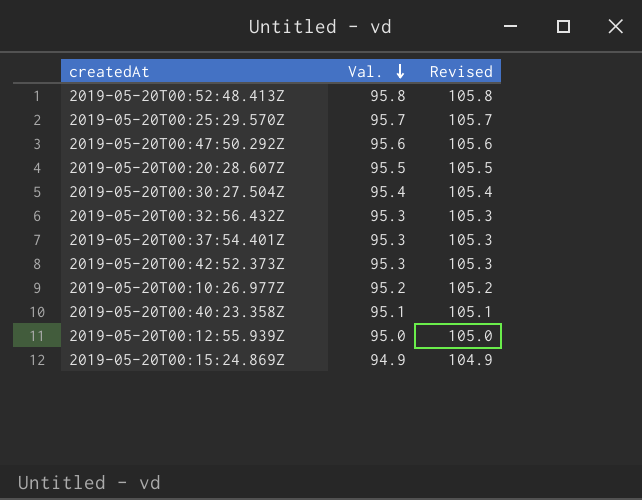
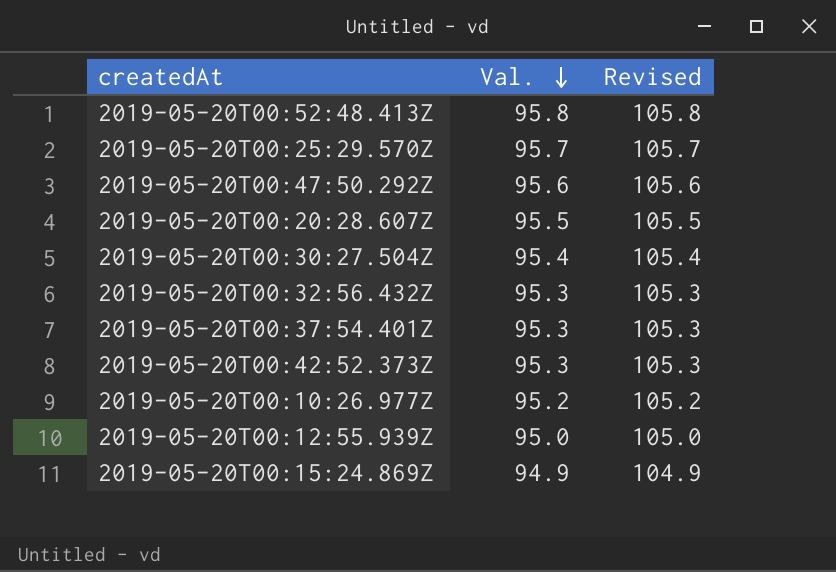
row 2019-05-20T00:40:23.358Z: 95.1 | 105.1 -> none

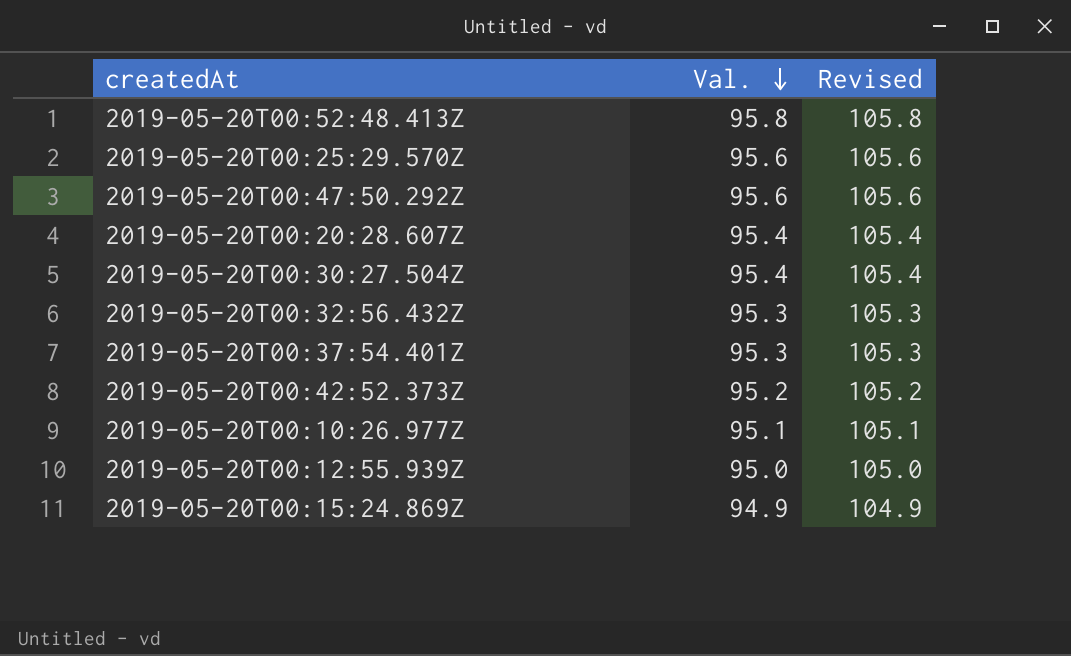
2019-05-20T00:25:29.570Z | Val.: 95.7 -> 95.6
2019-05-20T00:25:29.570Z | Revised: 105.7 -> 105.6
2019-05-20T00:20:28.607Z | Val.: 95.5 -> 95.4
2019-05-20T00:20:28.607Z | Revised: 105.5 -> 105.4
2019-05-20T00:42:52.373Z | Val.: 95.3 -> 95.2
2019-05-20T00:42:52.373Z | Revised: 105.3 -> 105.2
2019-05-20T00:10:26.977Z | Val.: 95.2 -> 95.1
2019-05-20T00:10:26.977Z | Revised: 105.2 -> 105.1

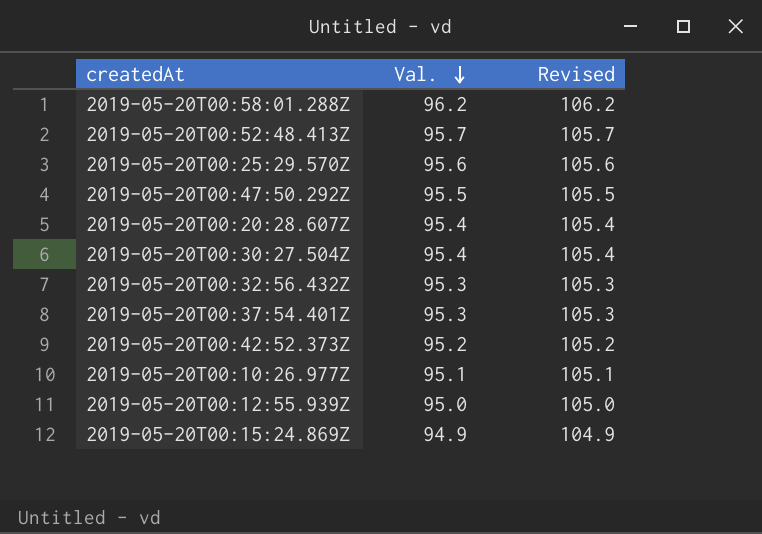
row 2019-05-20T00:58:01.288Z: none -> 96.2 | 106.2
2019-05-20T00:52:48.413Z | Val.: 95.8 -> 95.7
2019-05-20T00:52:48.413Z | Revised: 105.8 -> 105.7
2019-05-20T00:47:50.292Z | Val.: 95.6 -> 95.5
2019-05-20T00:47:50.292Z | Revised: 105.6 -> 105.5

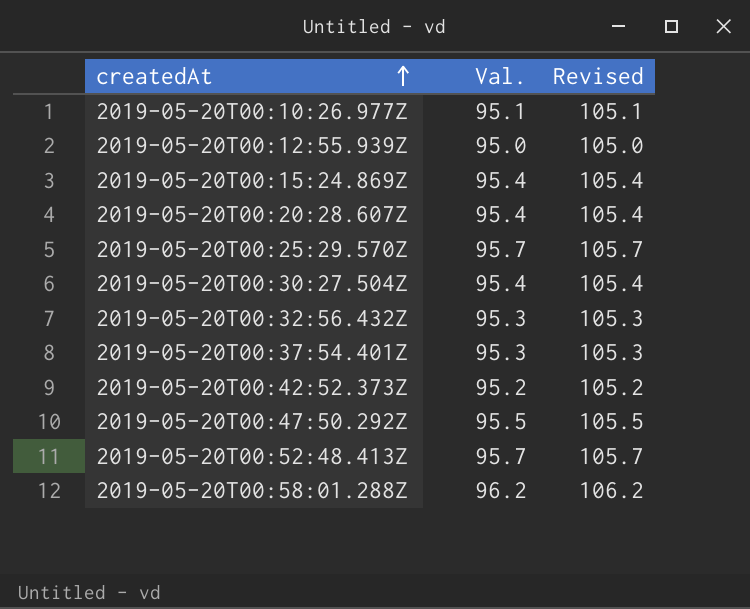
row order: Val. descending -> createdAt ascending
2019-05-20T00:15:24.869Z | Val.: 94.9 -> 95.4
2019-05-20T00:15:24.869Z | Revised: 104.9 -> 105.4
2019-05-20T00:25:29.570Z | Val.: 95.6 -> 95.7
2019-05-20T00:25:29.570Z | Revised: 105.6 -> 105.7

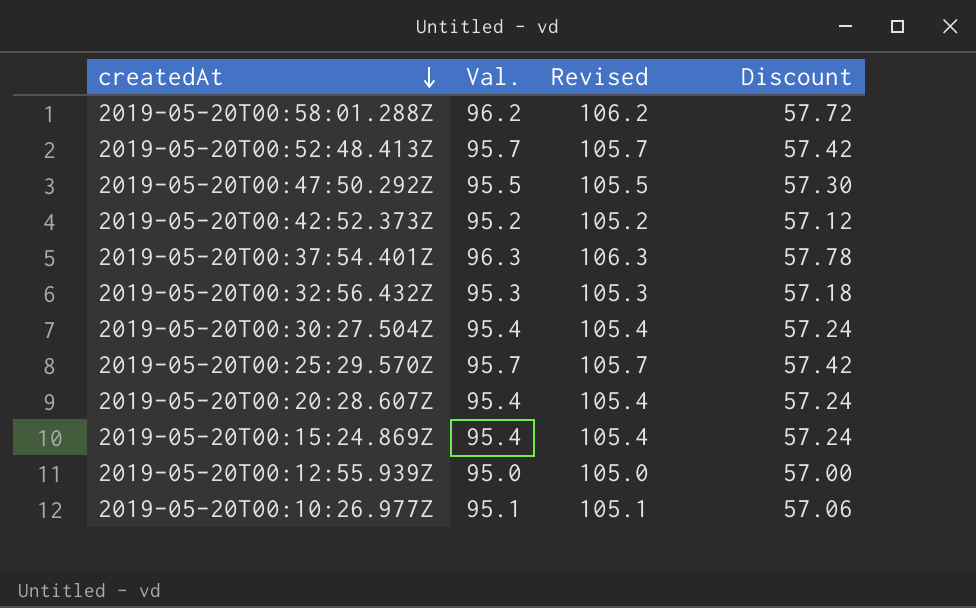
row order: createdAt ascending -> createdAt descending
column Discount | formula: none -> [Val.] * 0.6
2019-05-20T00:37:54.401Z | Val.: 95.3 -> 96.3
2019-05-20T00:37:54.401Z | Revised: 105.3 -> 106.3

